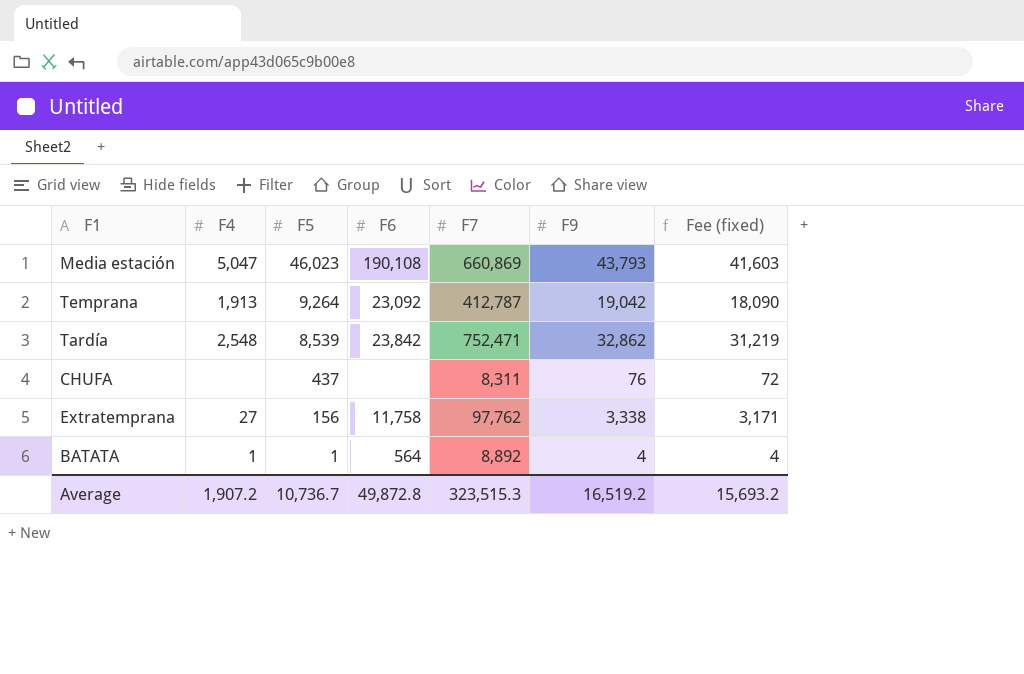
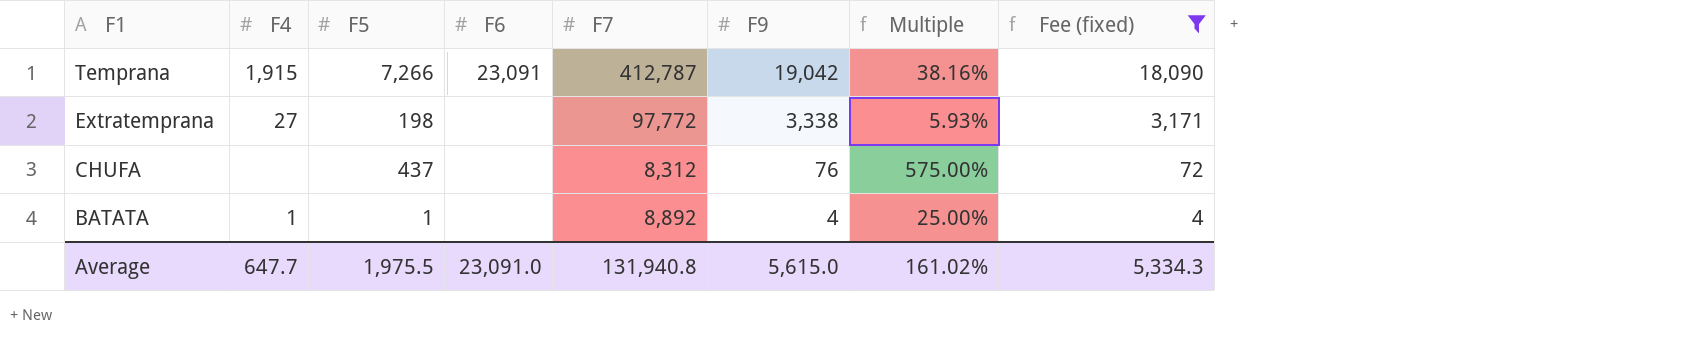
filter: none -> Fee (fixed) <= 18,090
row order: F5 descending -> F1 descending
column Multiple | formula: none -> [F5] / [F9]
Temprana | F4: 1,913 -> 1,915
Temprana | F5: 9,264 -> 7,266
Temprana | F6: 23,092 -> 23,091
Extratemprana | F5: 156 -> 198
Extratemprana | F6: 11,758 -> none
Extratemprana | F7: 97,762 -> 97,772
CHUFA | F7: 8,311 -> 8,312
BATATA | F6: 564 -> none
Average | F4: 1,907.2 -> 647.7
Average | F5: 10,736.7 -> 1,975.5
Average | F6: 49,872.8 -> 23,091.0
Average | F7: 323,515.3 -> 131,940.8
Average | F9: 16,519.2 -> 5,615.0
Average | Fee (fixed): 15,693.2 -> 5,334.3

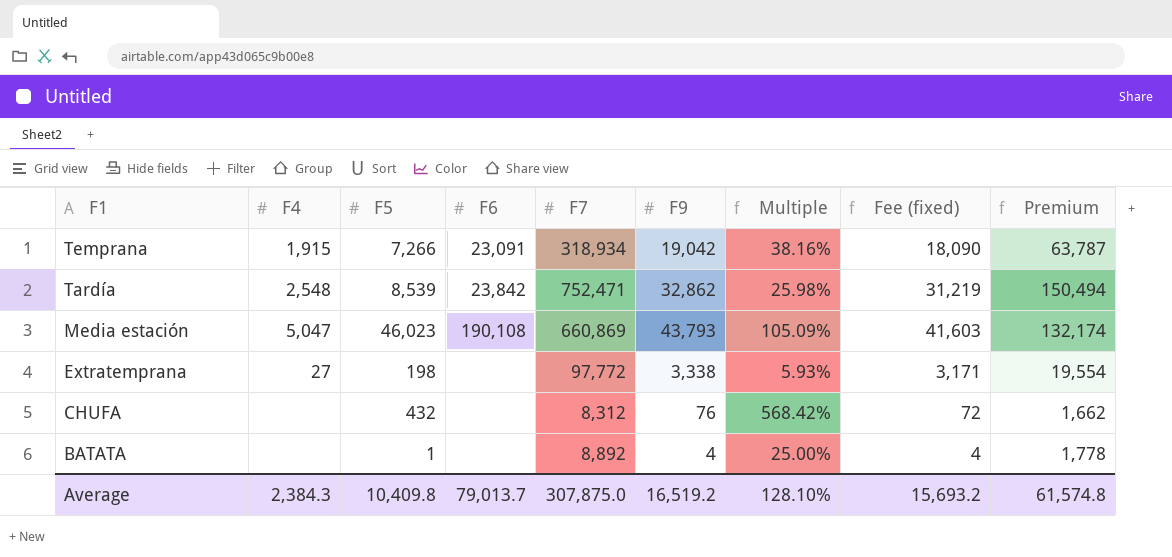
filter: Fee (fixed) <= 18,090 -> none
column Premium | formula: none -> [F7] * 0.2
Temprana | F7: 412,787 -> 318,934
CHUFA | F5: 437 -> 432
CHUFA | Multiple: 575.00% -> 568.42%
BATATA | F4: 1 -> none
Average | F4: 647.7 -> 2,384.3
Average | F5: 1,975.5 -> 10,409.8
Average | F6: 23,091.0 -> 79,013.7
Average | F7: 131,940.8 -> 307,875.0
Average | F9: 5,615.0 -> 16,519.2
Average | Multiple: 161.02% -> 128.10%
Average | Fee (fixed): 5,334.3 -> 15,693.2

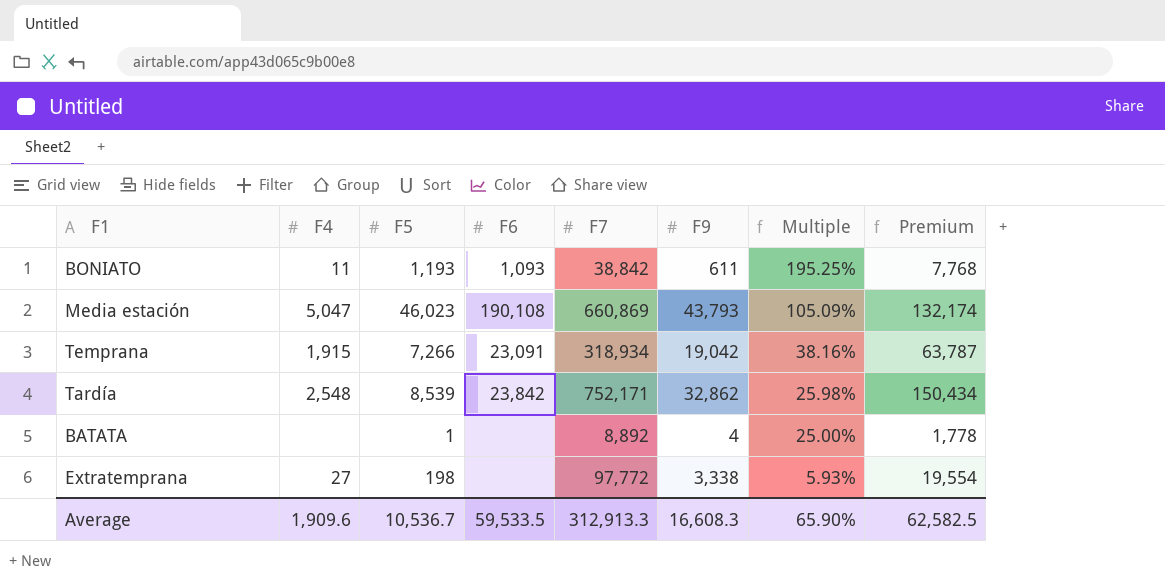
row order: F1 descending -> Multiple descending
column Fee (fixed) | formula: [F9] * 0.95 -> none
row CHUFA: none | 432 | none | 8,312 | 76 | 568.42% | 72 | 1,662 -> none
row BONIATO: none -> 11 | 1,193 | 1,093 | 38,842 | 611 | 195.25% | 7,768
Tardía | F7: 752,471 -> 752,171
Tardía | Premium: 150,494 -> 150,434
Average | F4: 2,384.3 -> 1,909.6
Average | F5: 10,409.8 -> 10,536.7
Average | F6: 79,013.7 -> 59,533.5
Average | F7: 307,875.0 -> 312,913.3
Average | F9: 16,519.2 -> 16,608.3
Average | Multiple: 128.10% -> 65.90%
Average | Premium: 61,574.8 -> 62,582.5

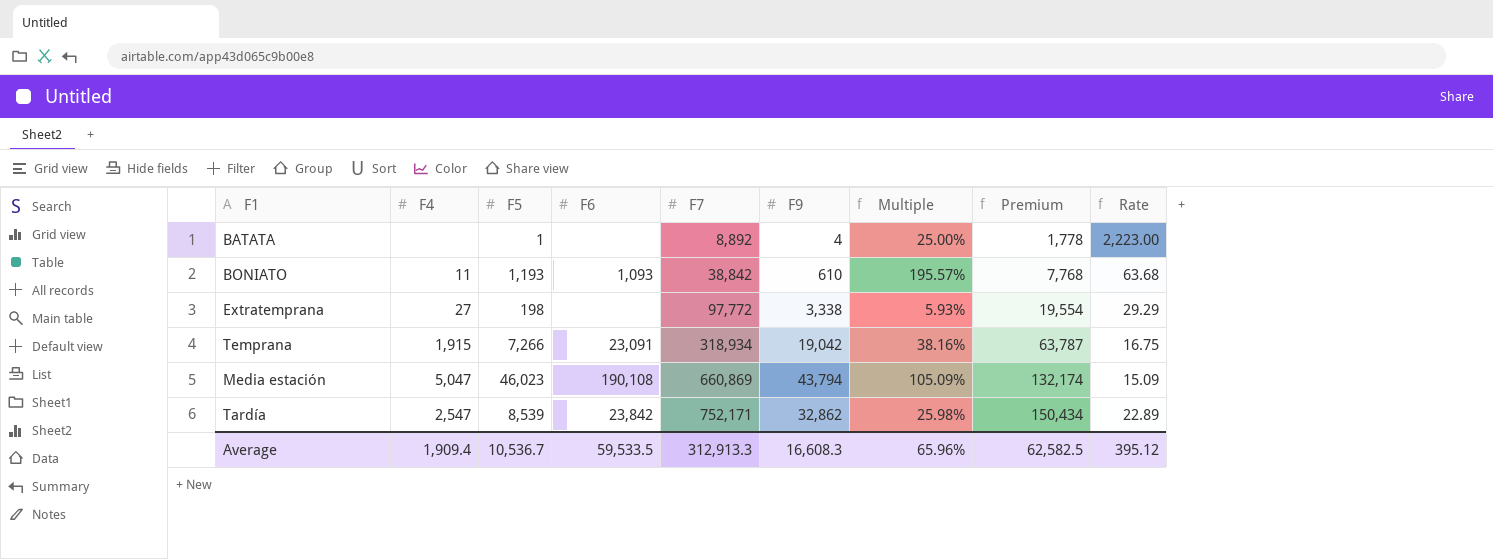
row order: Multiple descending -> F7 ascending
column Rate | formula: none -> [F7] / [F9]
BONIATO | F9: 611 -> 610
BONIATO | Multiple: 195.25% -> 195.57%
Media estación | F9: 43,793 -> 43,794
Tardía | F4: 2,548 -> 2,547
Average | F4: 1,909.6 -> 1,909.4
Average | Multiple: 65.90% -> 65.96%

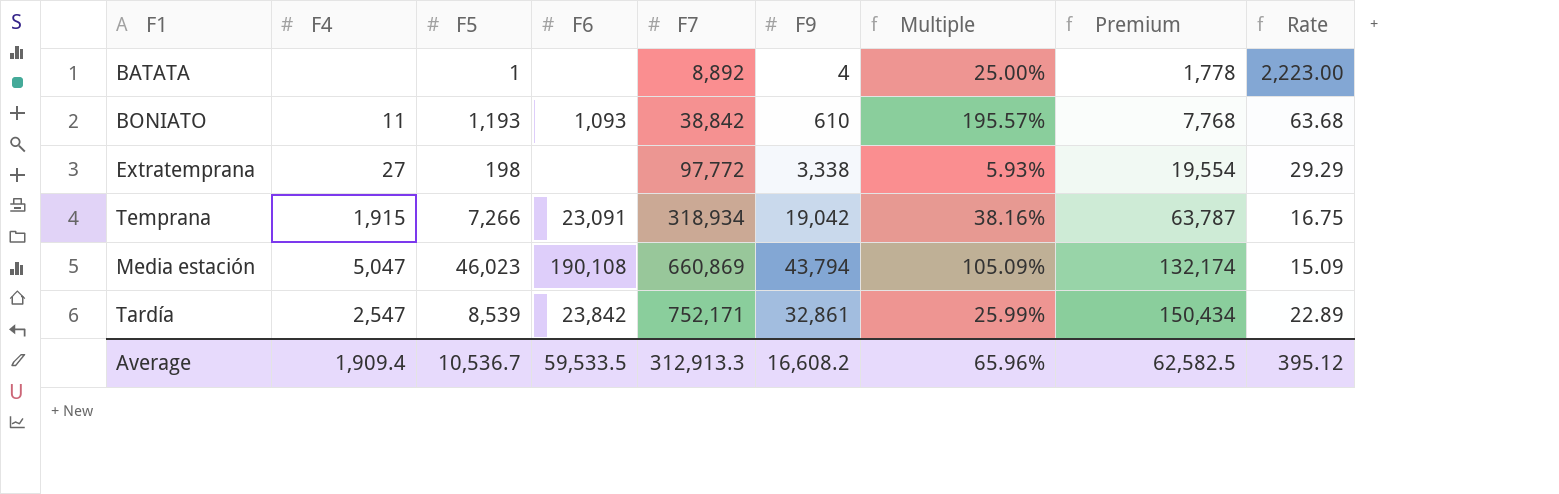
Tardía | F9: 32,862 -> 32,861
Tardía | Multiple: 25.98% -> 25.99%
Average | F9: 16,608.3 -> 16,608.2

